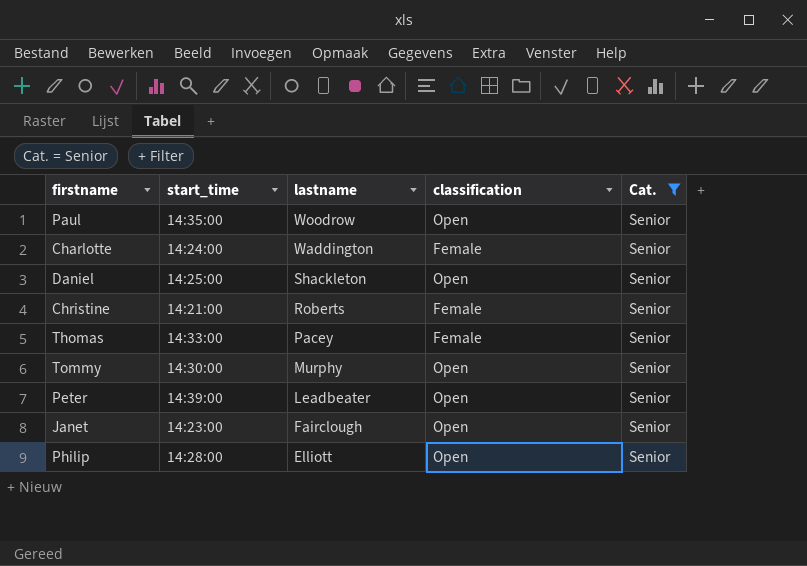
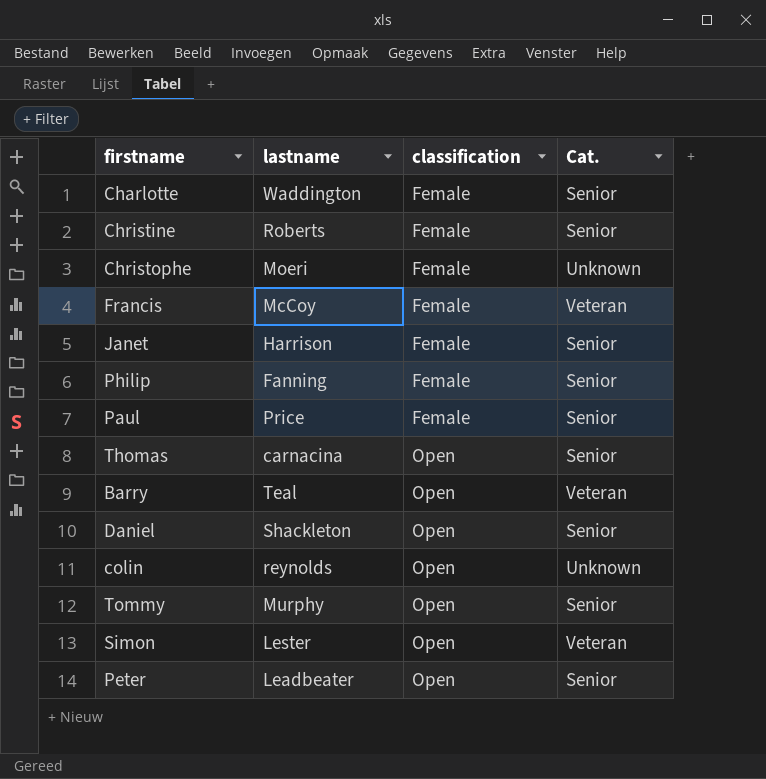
filter: Cat. = Senior -> none
row order: lastname descending -> classification ascending
column start_time | position: 2 -> none
Janet | lastname: Fairclough -> Harrison
Janet | classification: Open -> Female
Philip | lastname: Elliott -> Fanning
Philip | classification: Open -> Female
Paul | lastname: Woodrow -> Price
Paul | classification: Open -> Female
Thomas | lastname: Pacey -> carnacina
Thomas | classification: Female -> Open

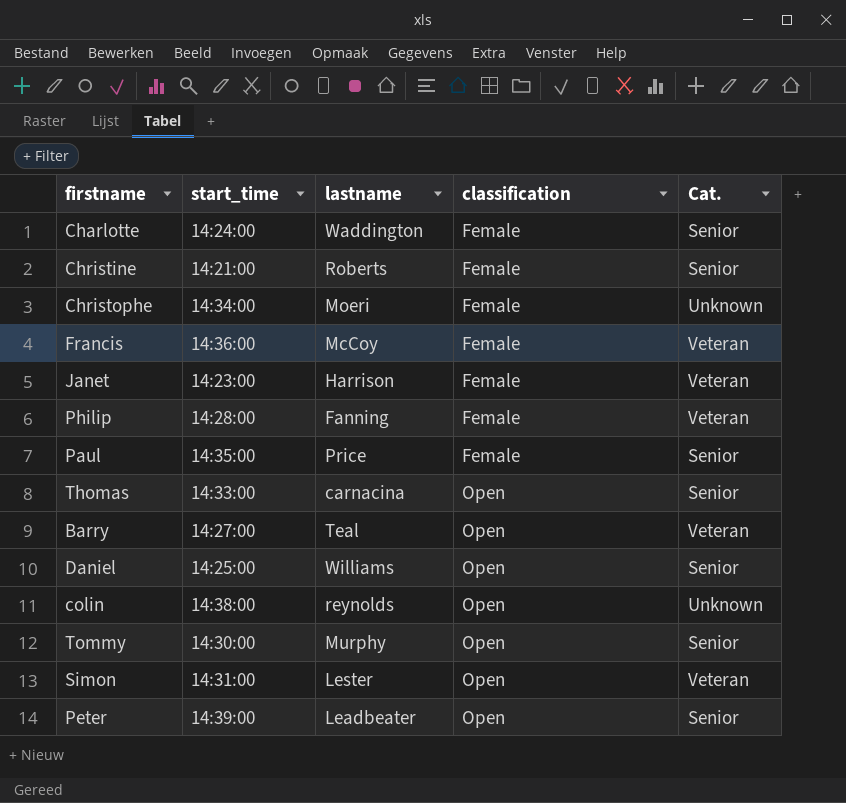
column start_time | position: none -> 2
Janet | Cat.: Senior -> Veteran
Philip | Cat.: Senior -> Veteran
Daniel | lastname: Shackleton -> Williams

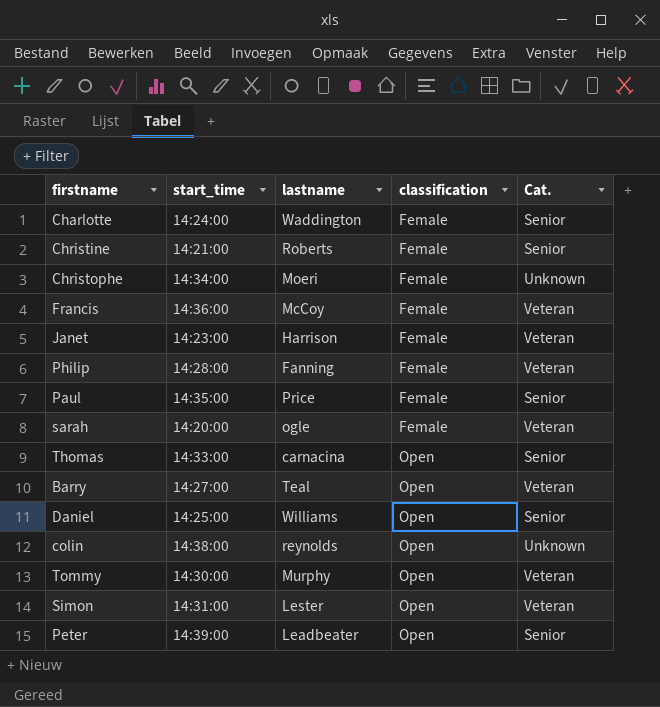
row sarah: none -> 14:20:00 | ogle | Female | Veteran
Tommy | Cat.: Senior -> Veteran

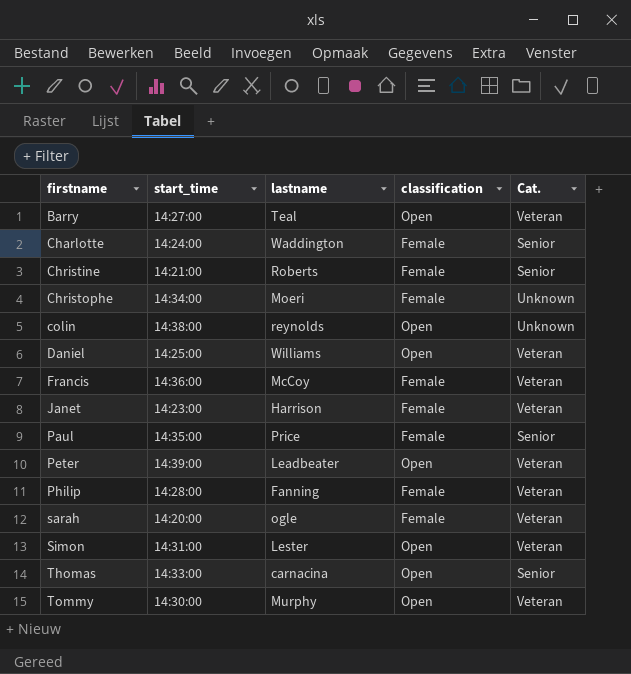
row order: classification ascending -> firstname ascending
Daniel | Cat.: Senior -> Veteran
Peter | Cat.: Senior -> Veteran

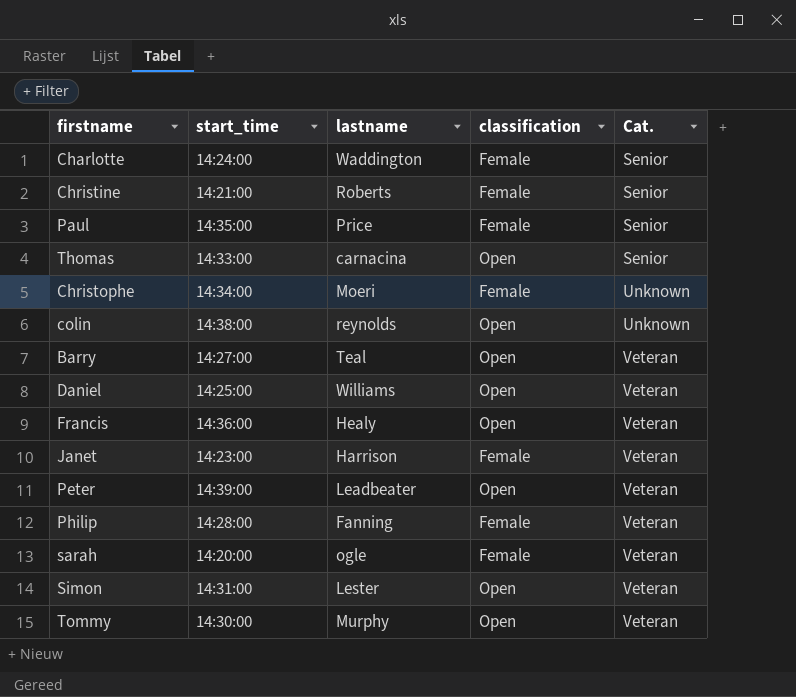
row order: firstname ascending -> Cat. ascending
Francis | lastname: McCoy -> Healy
Francis | classification: Female -> Open

